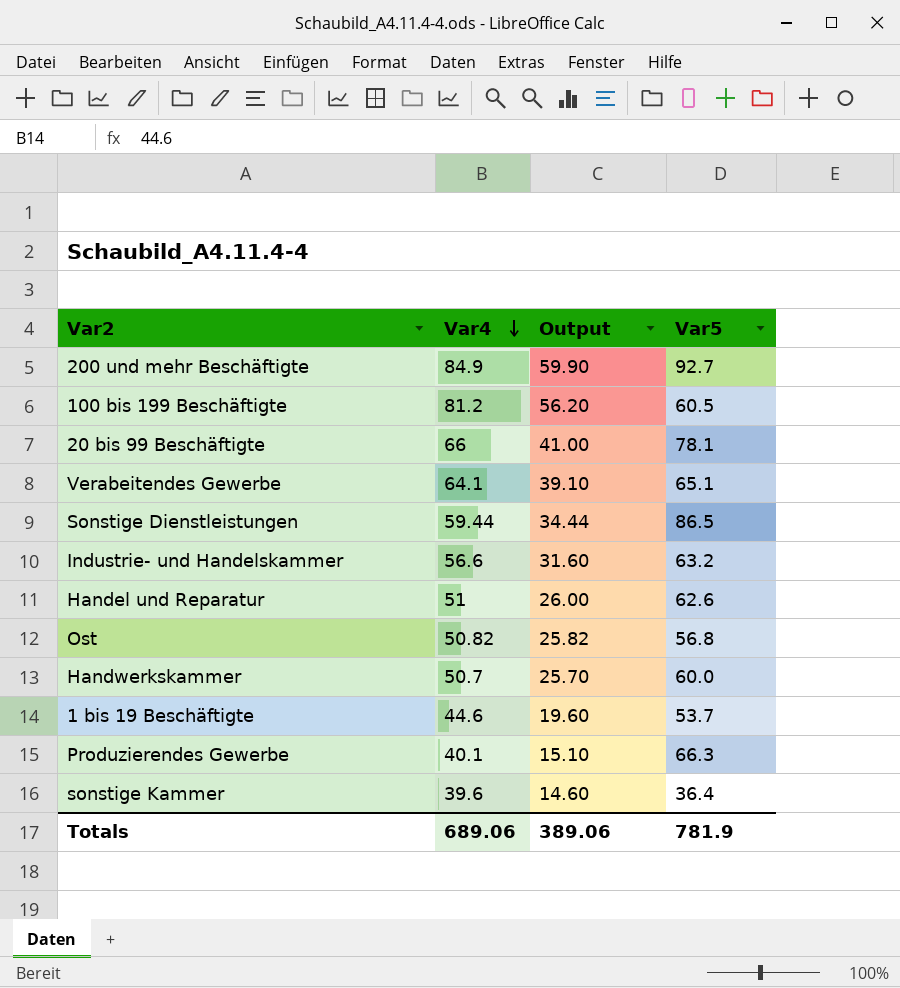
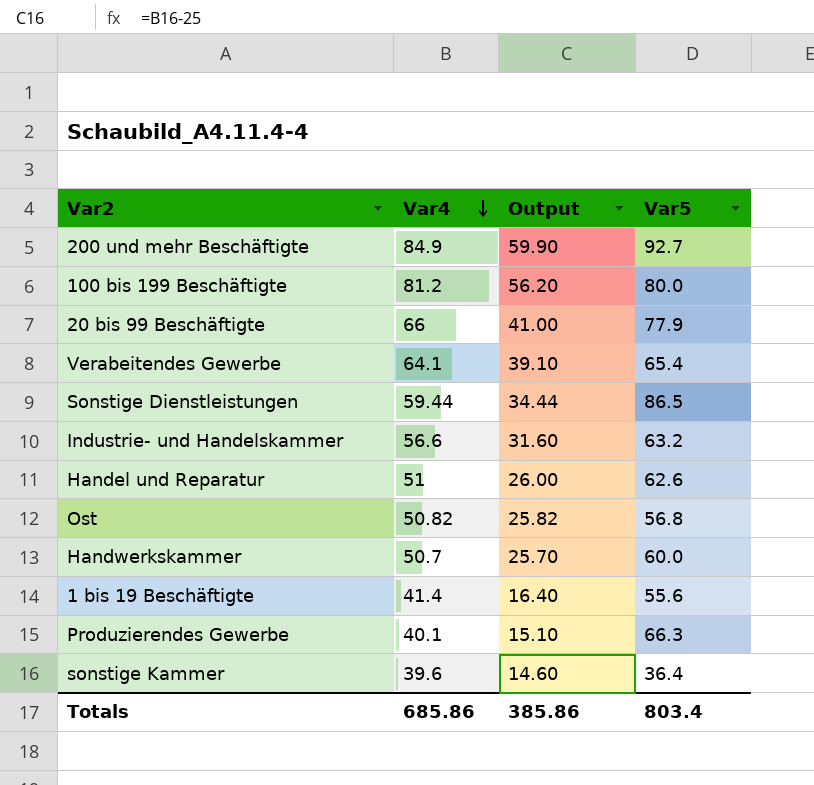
100 bis 199 Beschäftigte | Var5: 60.5 -> 80.0
20 bis 99 Beschäftigte | Var5: 78.1 -> 77.9
Verabeitendes Gewerbe | Var5: 65.1 -> 65.4
1 bis 19 Beschäftigte | Var4: 44.6 -> 41.4
1 bis 19 Beschäftigte | Output: 19.60 -> 16.40
1 bis 19 Beschäftigte | Var5: 53.7 -> 55.6
Totals | Var4: 689.06 -> 685.86
Totals | Output: 389.06 -> 385.86
Totals | Var5: 781.9 -> 803.4

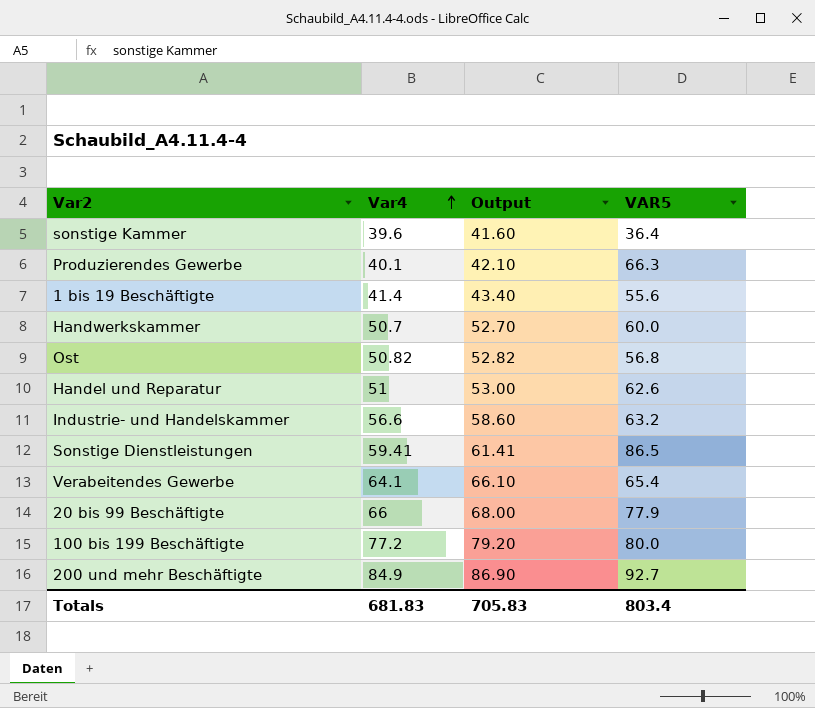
row order: Var4 descending -> Var4 ascending
column Output | formula: [Var4] - 25 -> [Var4] + 2
column name: Var5 -> VAR5
Sonstige Dienstleistungen | Var4: 59.44 -> 59.41
100 bis 199 Beschäftigte | Var4: 81.2 -> 77.2
Totals | Var4: 685.86 -> 681.83
Totals | Output: 385.86 -> 705.83

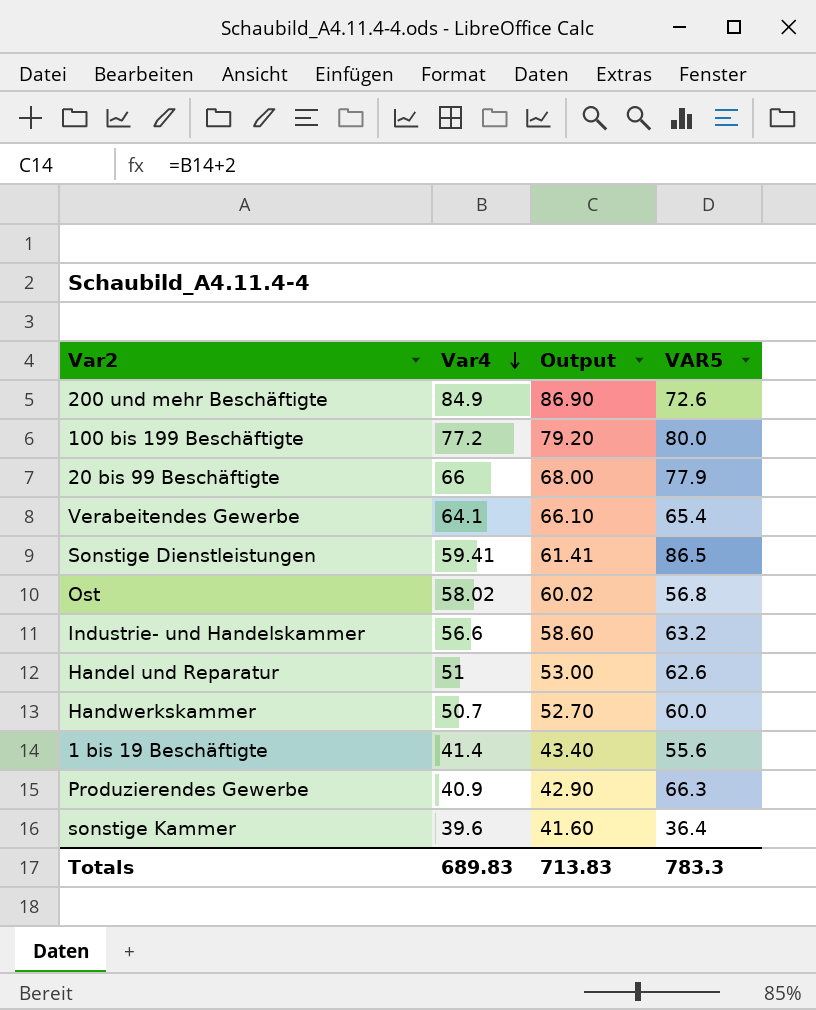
row order: Var4 ascending -> Var4 descending
200 und mehr Beschäftigte | VAR5: 92.7 -> 72.6
Ost | Var4: 50.82 -> 58.02
Ost | Output: 52.82 -> 60.02
Produzierendes Gewerbe | Var4: 40.1 -> 40.9
Produzierendes Gewerbe | Output: 42.10 -> 42.90
Totals | Var4: 681.83 -> 689.83
Totals | Output: 705.83 -> 713.83
Totals | VAR5: 803.4 -> 783.3

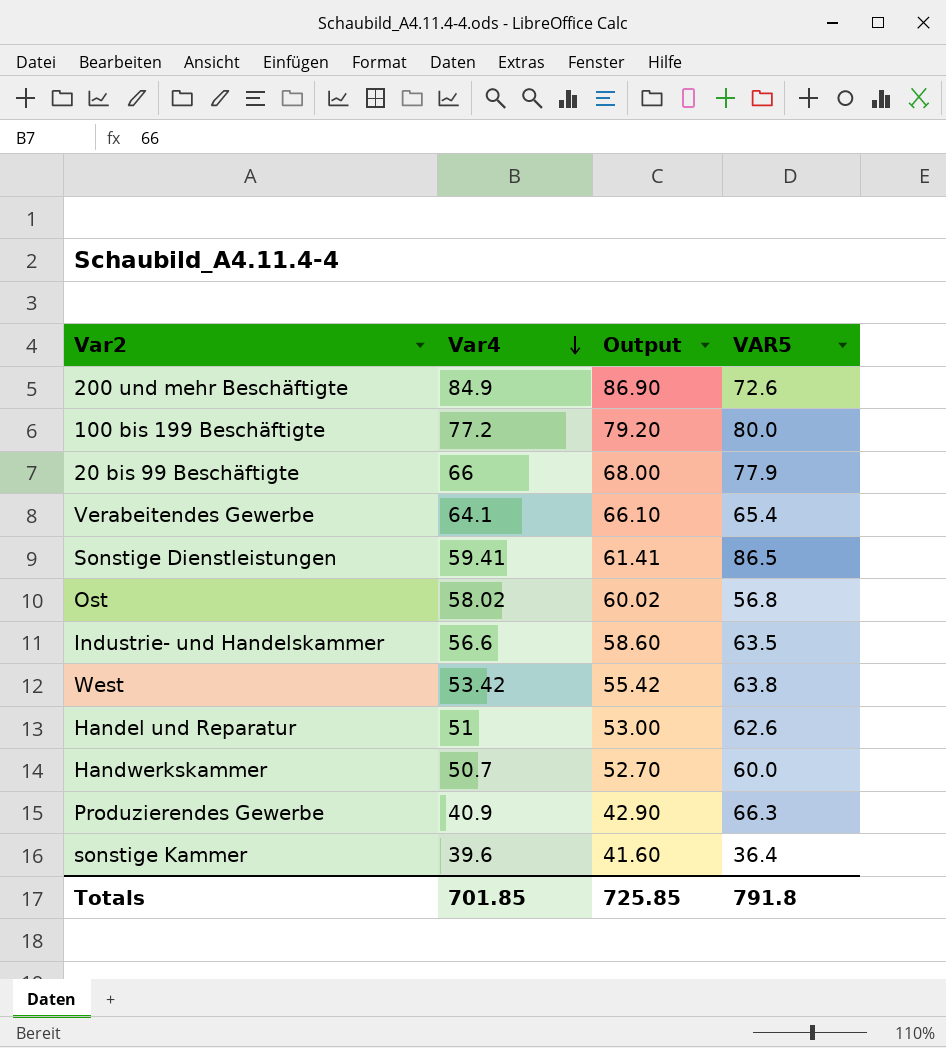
row 1 bis 19 Beschäftigte: 41.4 | 43.40 | 55.6 -> none
Industrie- und Handelskammer | VAR5: 63.2 -> 63.5
row West: none -> 53.42 | 55.42 | 63.8
Totals | Var4: 689.83 -> 701.85
Totals | Output: 713.83 -> 725.85
Totals | VAR5: 783.3 -> 791.8

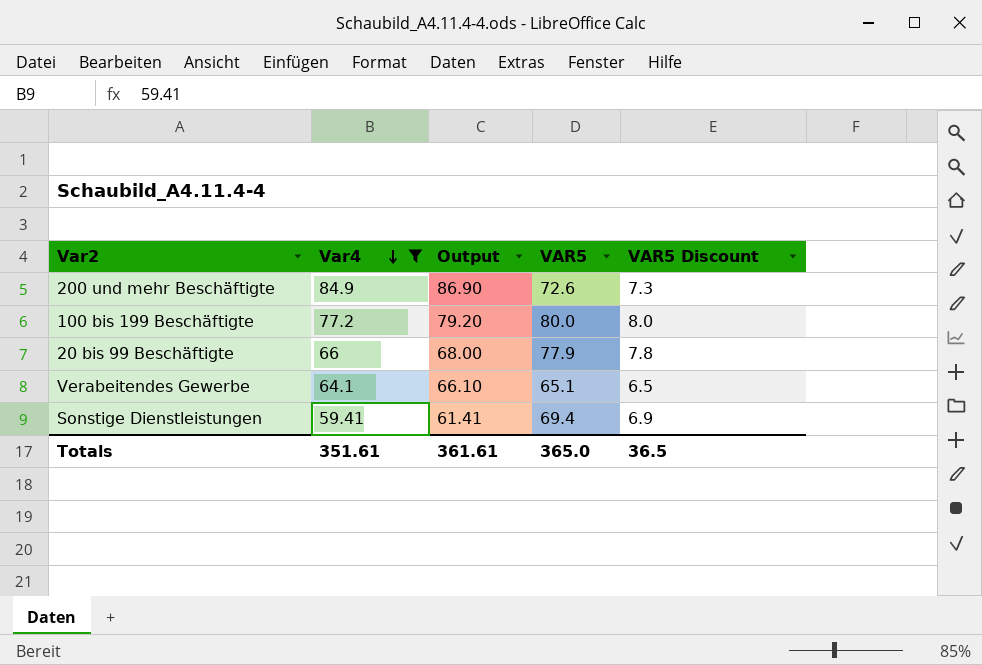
filter: none -> Var4 >= 59.41
column VAR5 Discount | formula: none -> [VAR5] * 0.1
Verabeitendes Gewerbe | VAR5: 65.4 -> 65.1
Sonstige Dienstleistungen | VAR5: 86.5 -> 69.4
Totals | Var4: 701.85 -> 351.61
Totals | Output: 725.85 -> 361.61
Totals | VAR5: 791.8 -> 365.0

